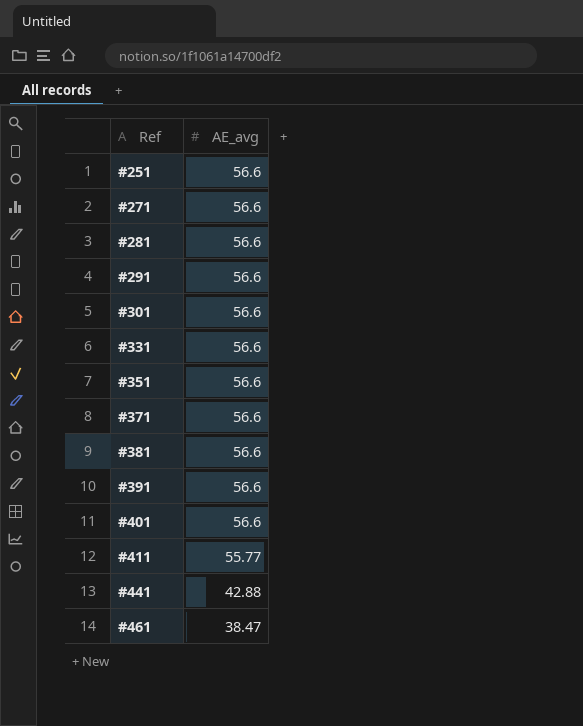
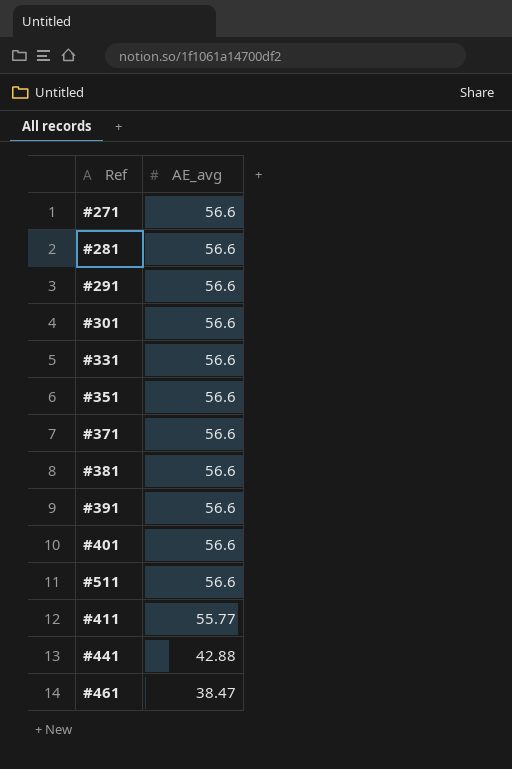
row #251: 56.6 -> none
row #511: none -> 56.6

